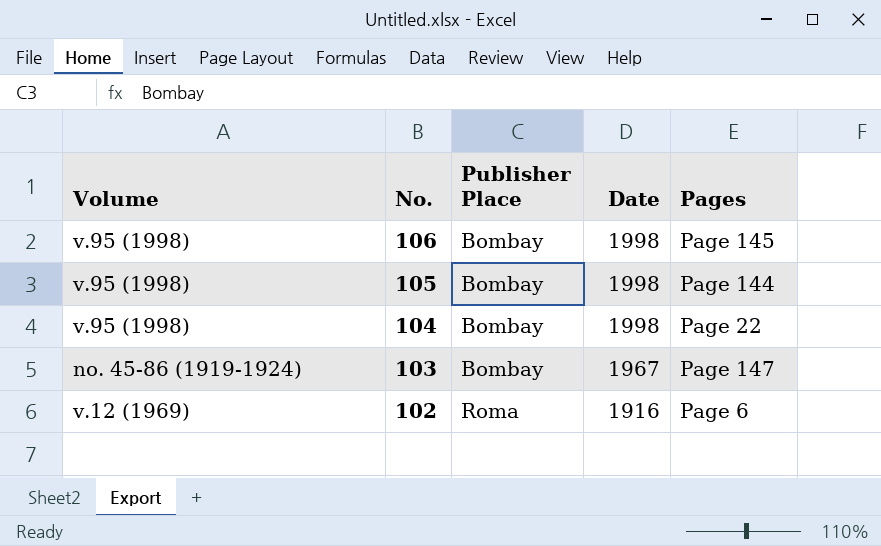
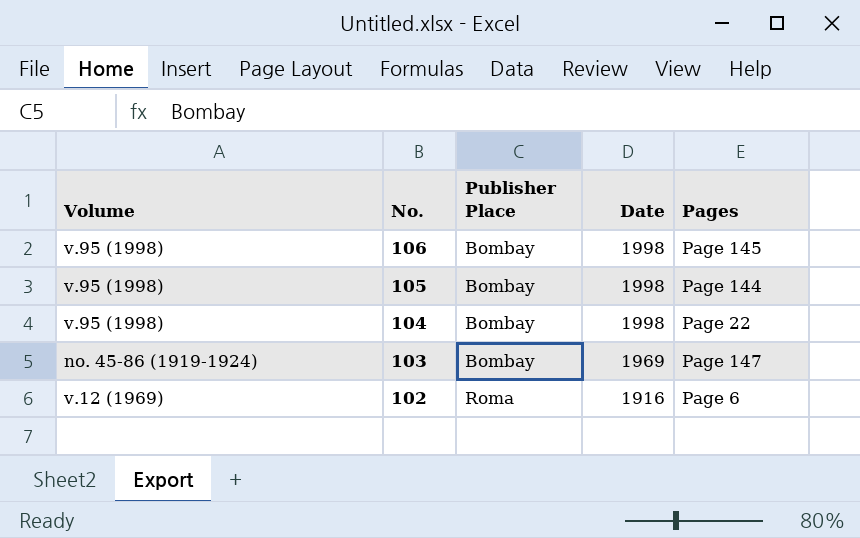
103 | Date: 1967 -> 1969

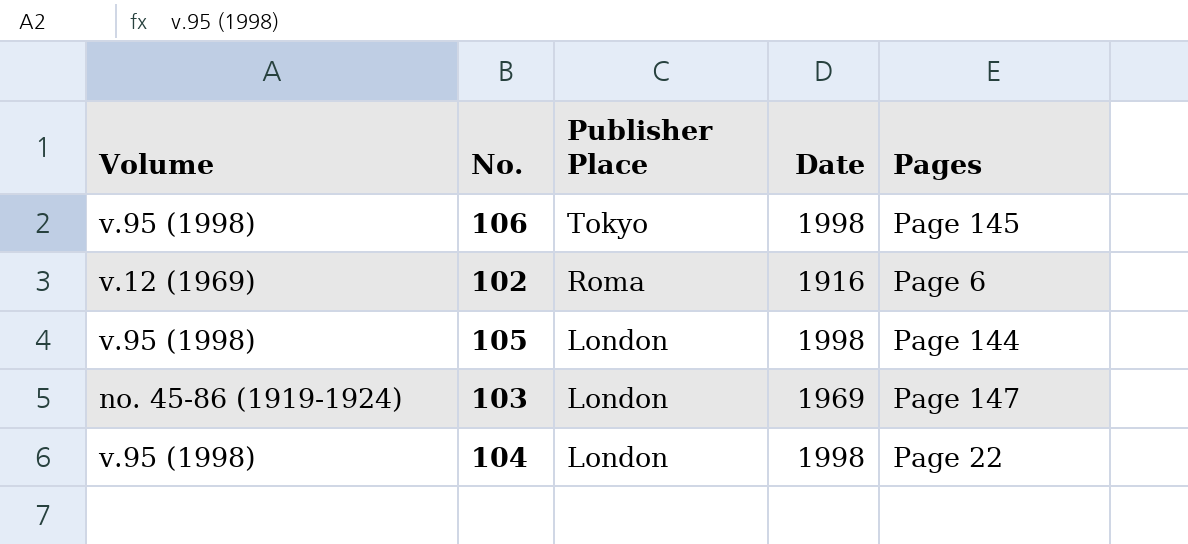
row order: No. descending -> Publisher Place descending
106 | Publisher Place: Bombay -> Tokyo
105 | Publisher Place: Bombay -> London
103 | Publisher Place: Bombay -> London
104 | Publisher Place: Bombay -> London

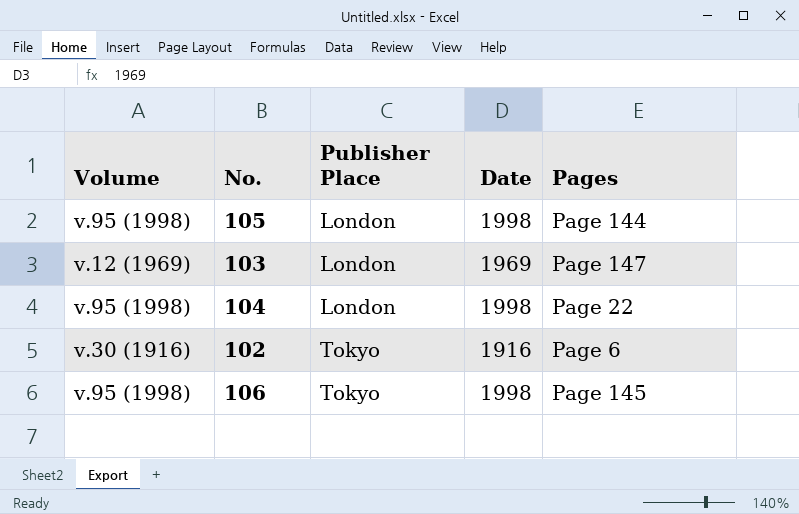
row order: Publisher Place descending -> Publisher Place ascending
103 | Volume: no. 45-86 (1919-1924) -> v.12 (1969)
102 | Volume: v.12 (1969) -> v.30 (1916)
102 | Publisher Place: Roma -> Tokyo

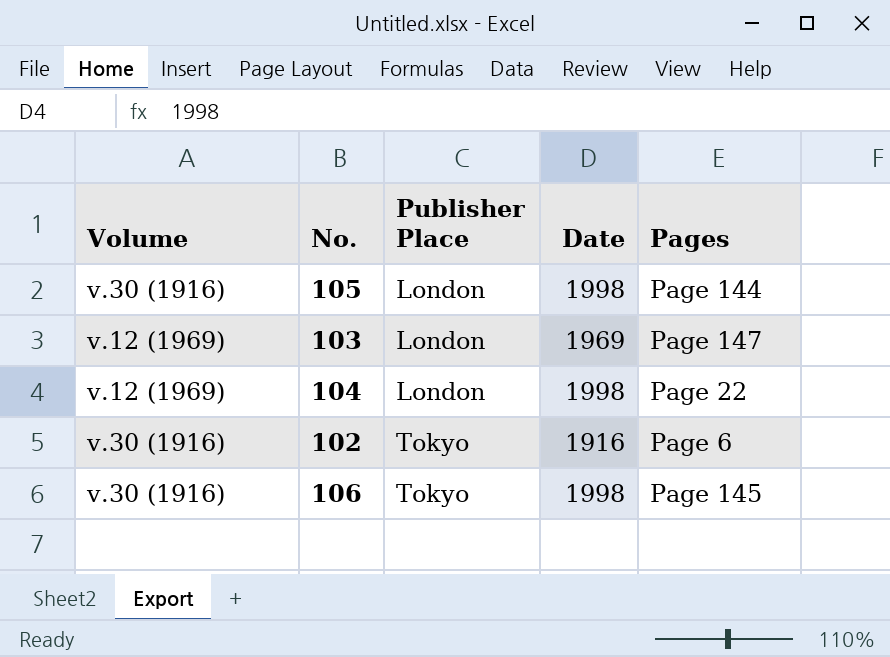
105 | Volume: v.95 (1998) -> v.30 (1916)
104 | Volume: v.95 (1998) -> v.12 (1969)
106 | Volume: v.95 (1998) -> v.30 (1916)

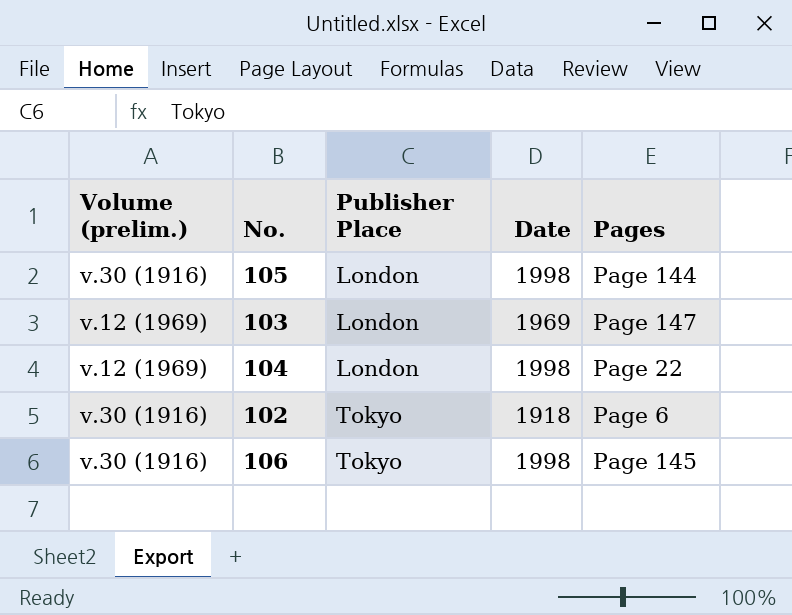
column name: Volume -> Volume (prelim.)
102 | Date: 1916 -> 1918

